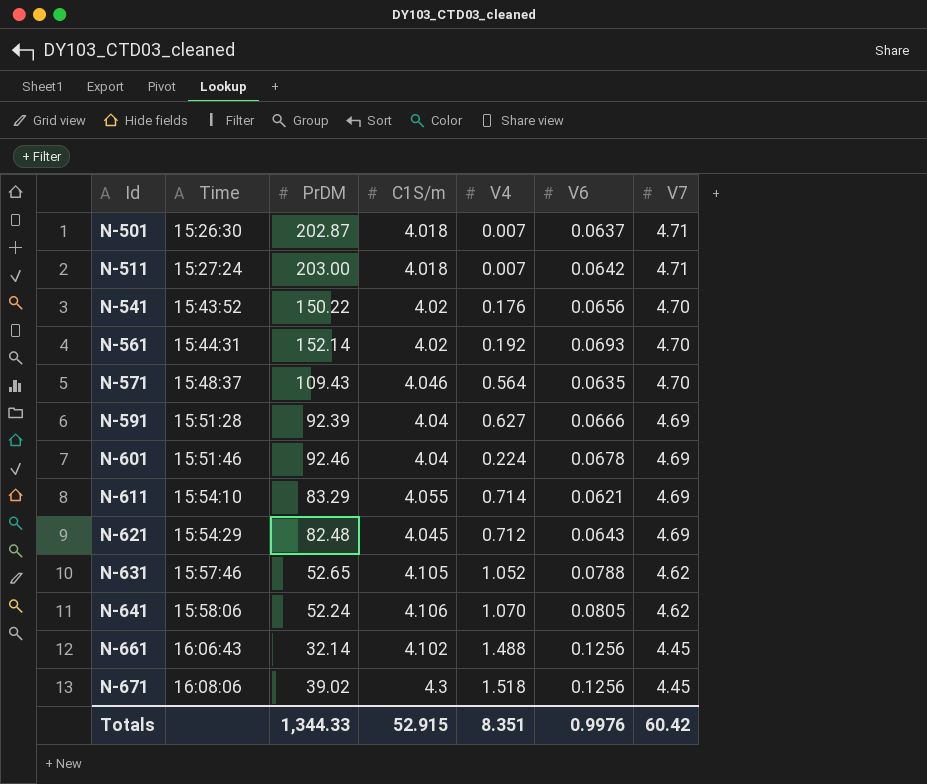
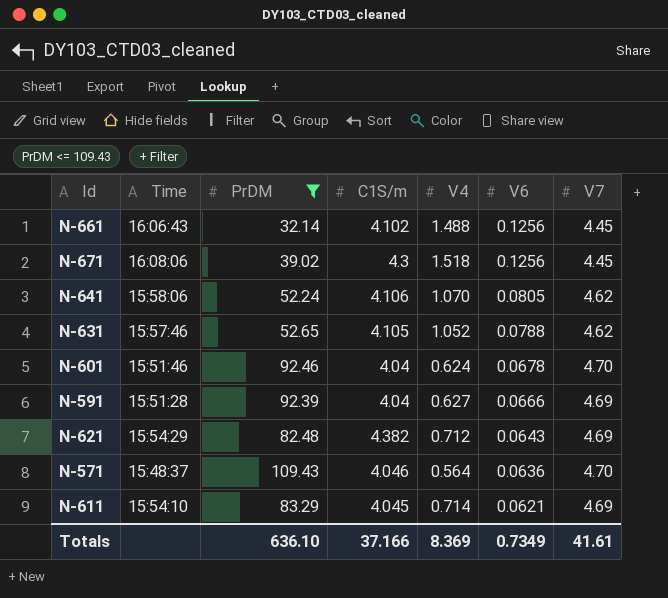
filter: none -> PrDM <= 109.43
row order: Id ascending -> V6 descending
N-601 | V4: 0.224 -> 0.624
N-601 | V7: 4.69 -> 4.70
N-621 | C1S/m: 4.045 -> 4.382
N-571 | V6: 0.0635 -> 0.0636
N-611 | C1S/m: 4.055 -> 4.045
Totals | PrDM: 1,344.33 -> 636.10
Totals | C1S/m: 52.915 -> 37.166
Totals | V4: 8.351 -> 8.369
Totals | V6: 0.9976 -> 0.7349
Totals | V7: 60.42 -> 41.61

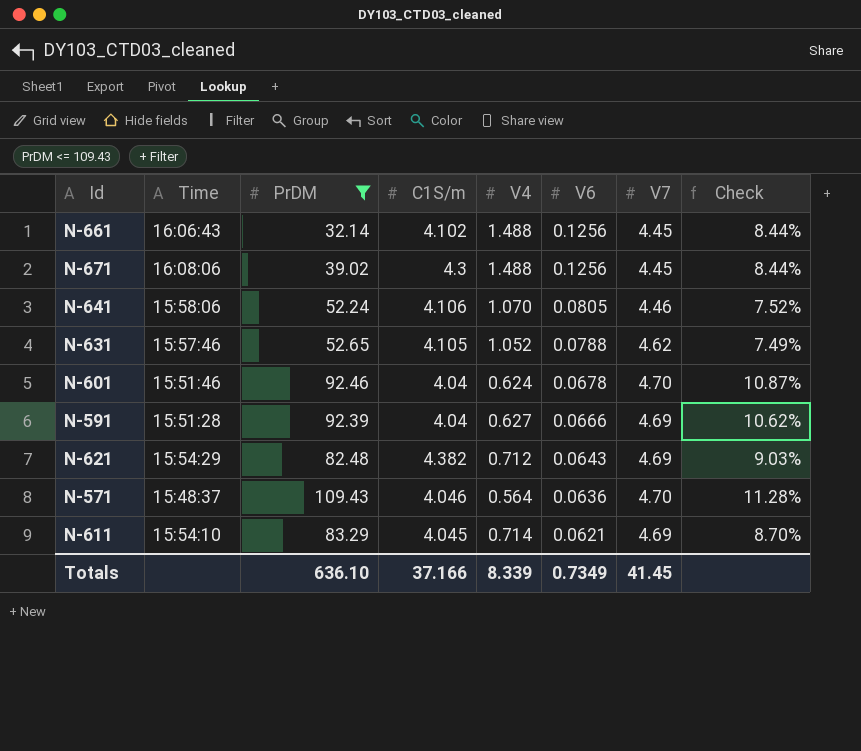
column Check | formula: none -> [V6] / [V4]
N-671 | V4: 1.518 -> 1.488
N-641 | V7: 4.62 -> 4.46
Totals | V4: 8.369 -> 8.339
Totals | V7: 41.61 -> 41.45

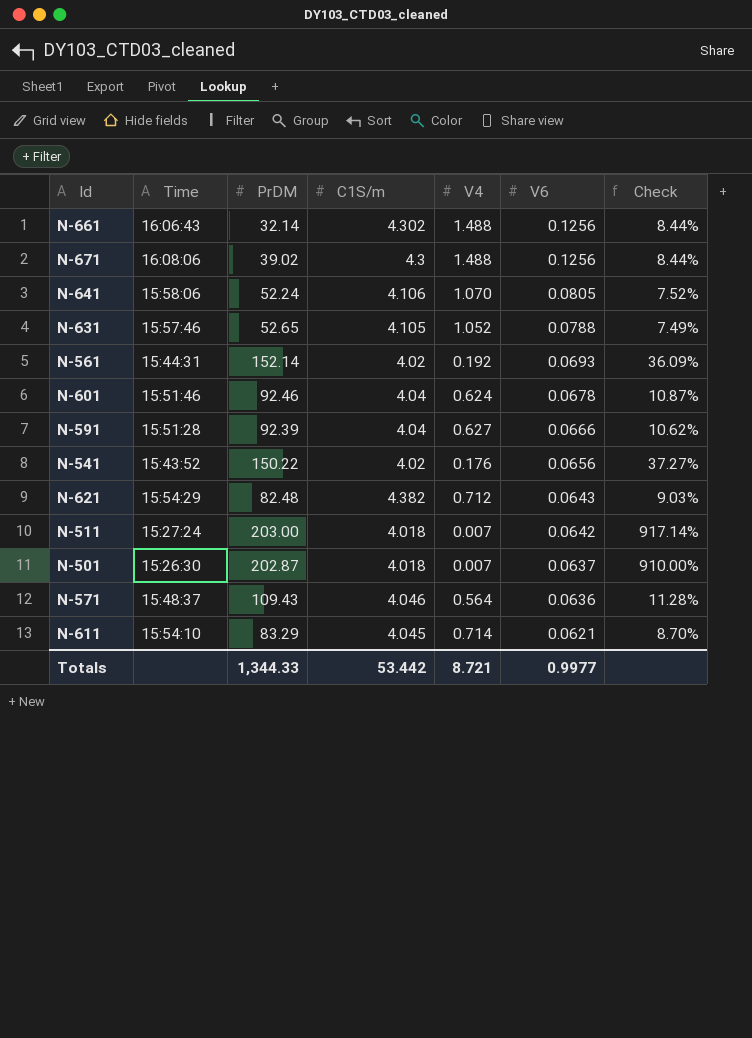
filter: PrDM <= 109.43 -> none
column V7 | position: 7 -> none
N-661 | C1S/m: 4.102 -> 4.302
Totals | PrDM: 636.10 -> 1,344.33
Totals | C1S/m: 37.166 -> 53.442
Totals | V4: 8.339 -> 8.721
Totals | V6: 0.7349 -> 0.9977

